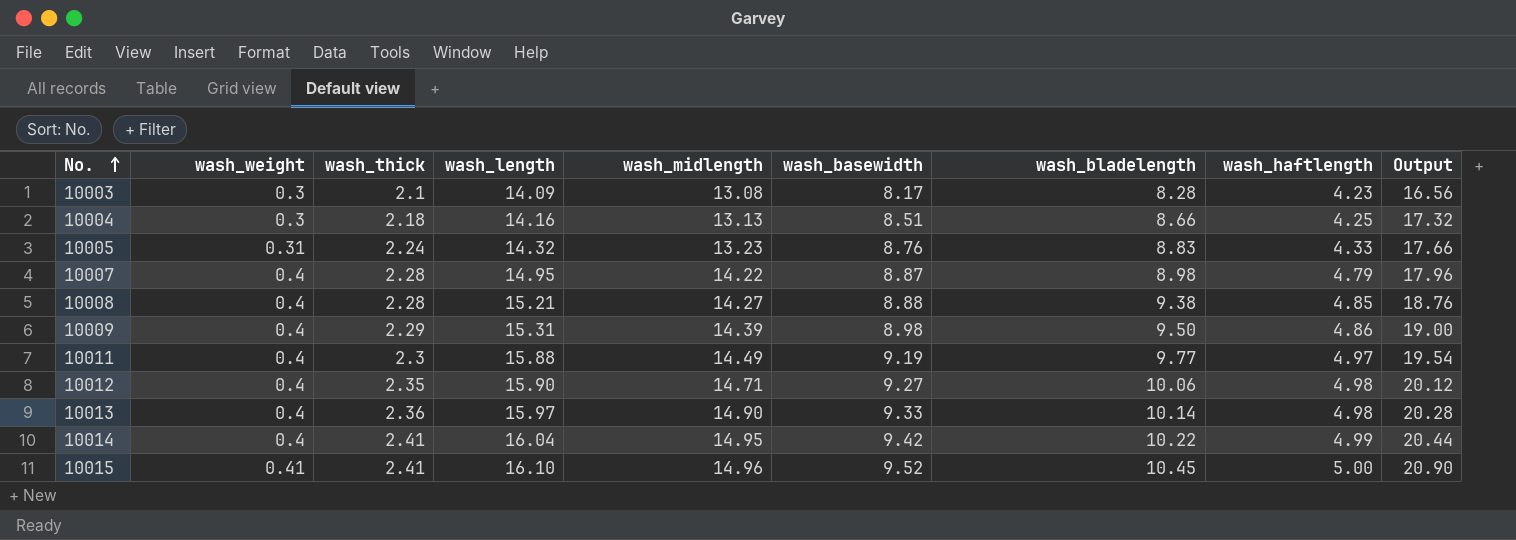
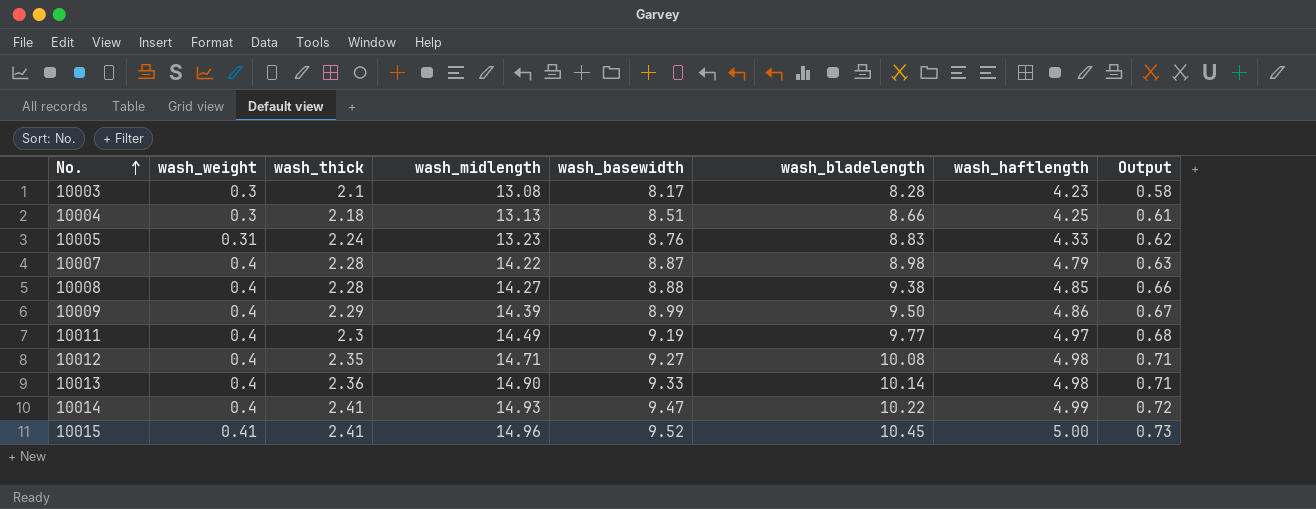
column wash_length | position: 4 -> none
column Output | formula: [wash_bladelength] * 2 -> [wash_bladelength] * 0.07
10009 | wash_basewidth: 8.98 -> 8.99
10012 | wash_bladelength: 10.06 -> 10.08
10014 | wash_midlength: 14.95 -> 14.93
10014 | wash_basewidth: 9.42 -> 9.47

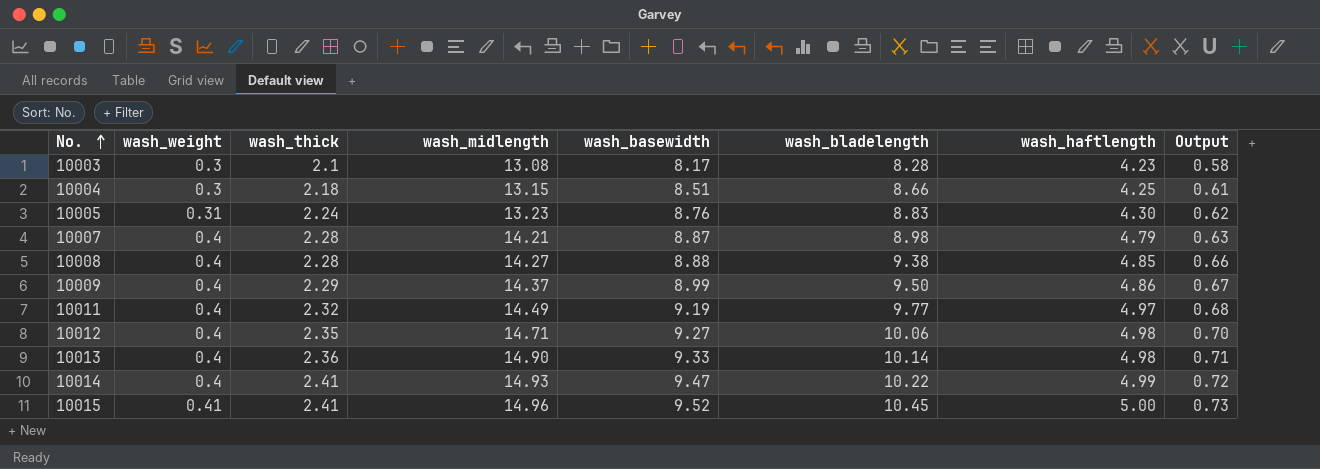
10004 | wash_midlength: 13.13 -> 13.15
10005 | wash_haftlength: 4.33 -> 4.30
10007 | wash_midlength: 14.22 -> 14.21
10009 | wash_midlength: 14.39 -> 14.37
10011 | wash_thick: 2.3 -> 2.32
10012 | wash_bladelength: 10.08 -> 10.06
10012 | Output: 0.71 -> 0.70

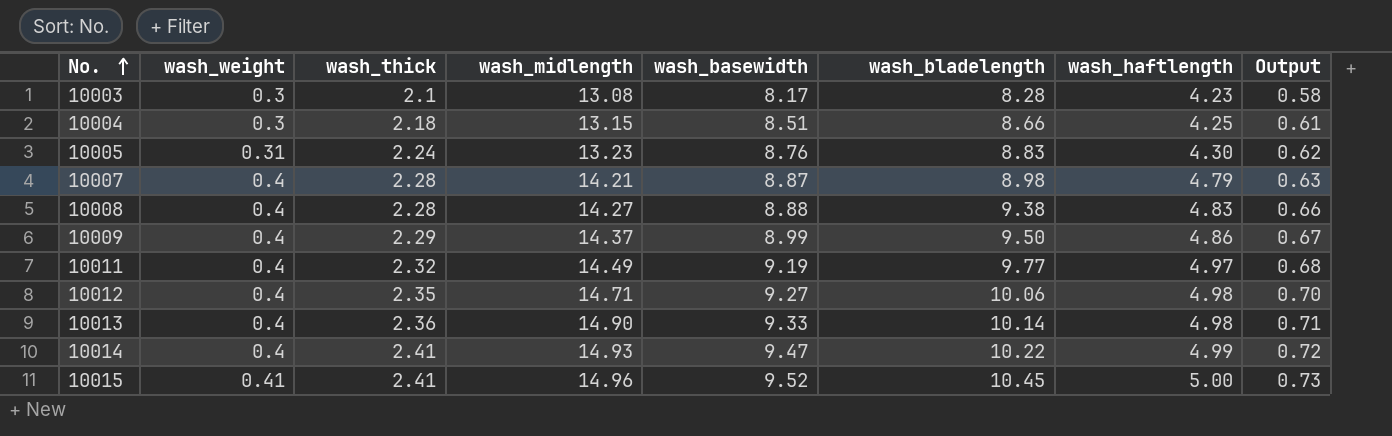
10008 | wash_haftlength: 4.85 -> 4.83

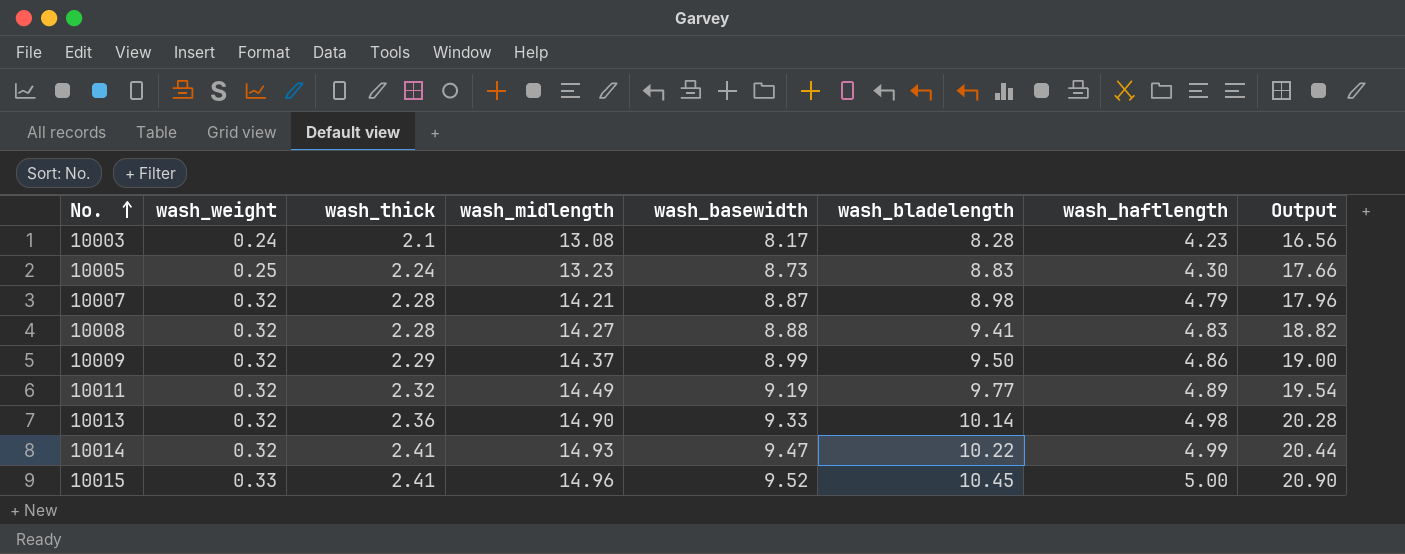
column Output | formula: [wash_bladelength] * 0.07 -> [wash_bladelength] * 2
row 10004: 0.3 | 2.18 | 13.15 | 8.51 | 8.66 | 4.25 | 0.61 -> none
row 10012: 0.4 | 2.35 | 14.71 | 9.27 | 10.06 | 4.98 | 0.70 -> none
10003 | wash_weight: 0.3 -> 0.24
10005 | wash_weight: 0.31 -> 0.25
10005 | wash_basewidth: 8.76 -> 8.73
10007 | wash_weight: 0.4 -> 0.32
10008 | wash_weight: 0.4 -> 0.32
10008 | wash_bladelength: 9.38 -> 9.41
10009 | wash_weight: 0.4 -> 0.32
10011 | wash_weight: 0.4 -> 0.32
10011 | wash_haftlength: 4.97 -> 4.89
10013 | wash_weight: 0.4 -> 0.32
10014 | wash_weight: 0.4 -> 0.32
10015 | wash_weight: 0.41 -> 0.33

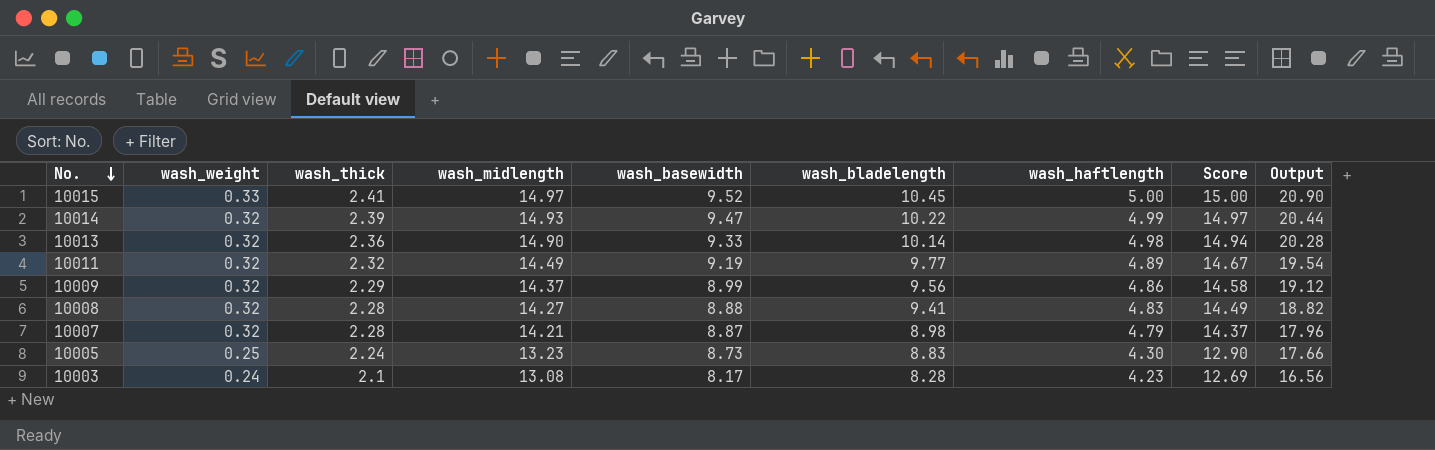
row order: No. ascending -> No. descending
column Score | formula: none -> [wash_haftlength] * 3
10015 | wash_midlength: 14.96 -> 14.97
10014 | wash_thick: 2.41 -> 2.39
10009 | wash_bladelength: 9.50 -> 9.56
10009 | Output: 19.00 -> 19.12

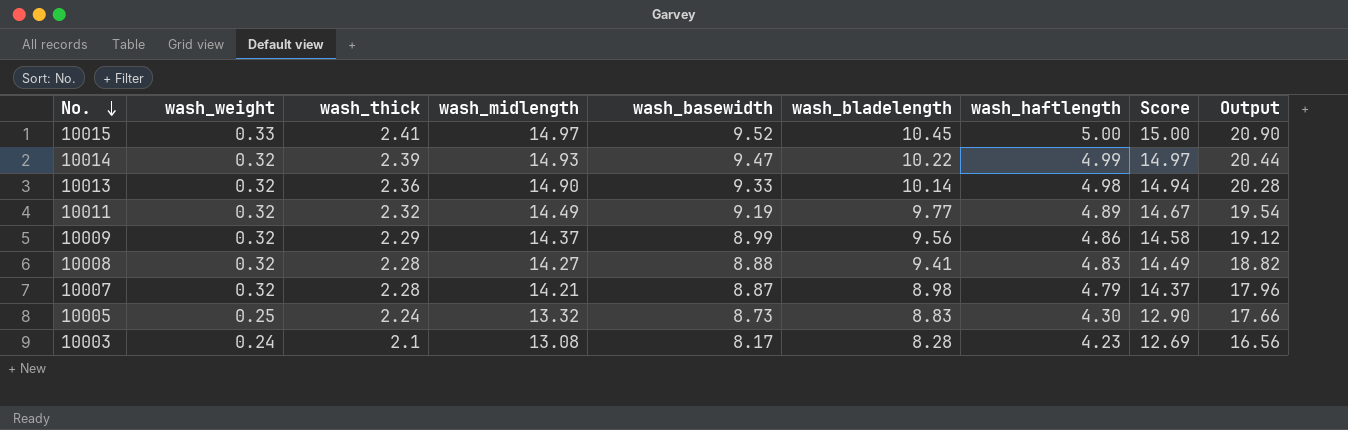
10005 | wash_midlength: 13.23 -> 13.32

